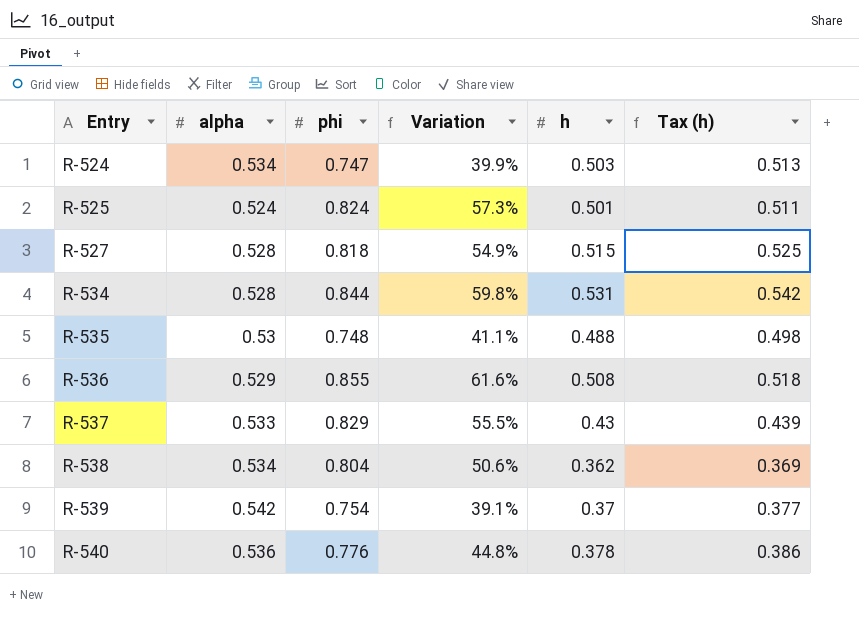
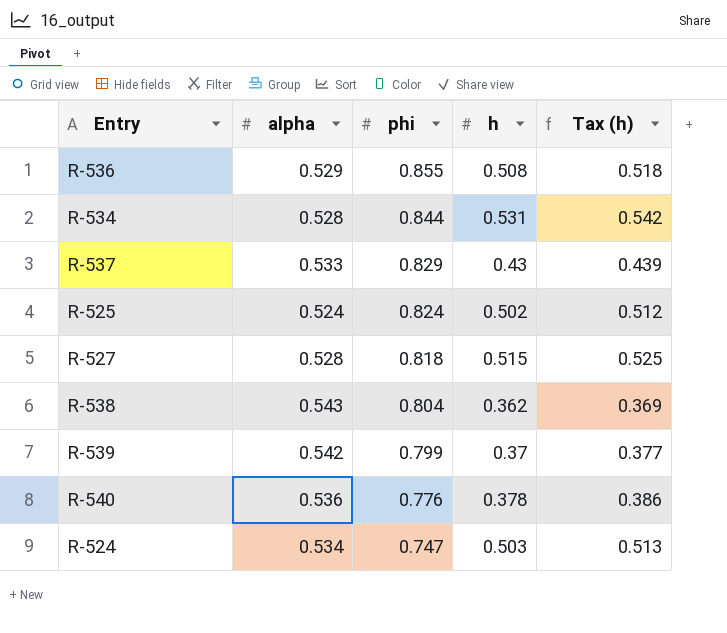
row order: Entry ascending -> phi descending
column Variation | formula: ([phi] - [alpha]) / [alpha] -> none
row R-535: 0.53 | 0.748 | 41.1% | 0.488 | 0.498 -> none
R-525 | h: 0.501 -> 0.502
R-525 | Tax (h): 0.511 -> 0.512
R-538 | alpha: 0.534 -> 0.543
R-539 | phi: 0.754 -> 0.799

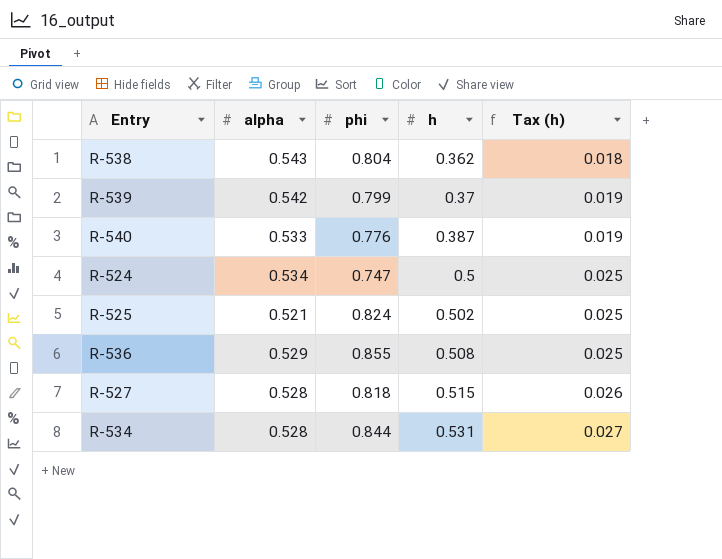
row order: phi descending -> h ascending
column Tax (h) | formula: [h] * 1.02 -> [h] * 0.05
row R-537: 0.533 | 0.829 | 0.43 | 0.439 -> none
R-540 | alpha: 0.536 -> 0.533
R-540 | h: 0.378 -> 0.387
R-524 | h: 0.503 -> 0.5
R-525 | alpha: 0.524 -> 0.521

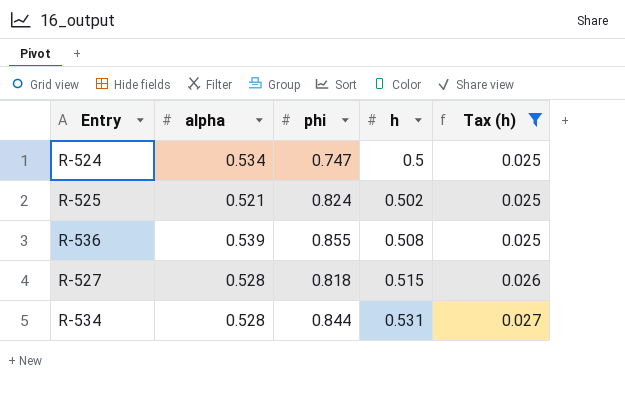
filter: none -> Tax (h) >= 0.025
R-536 | alpha: 0.529 -> 0.539

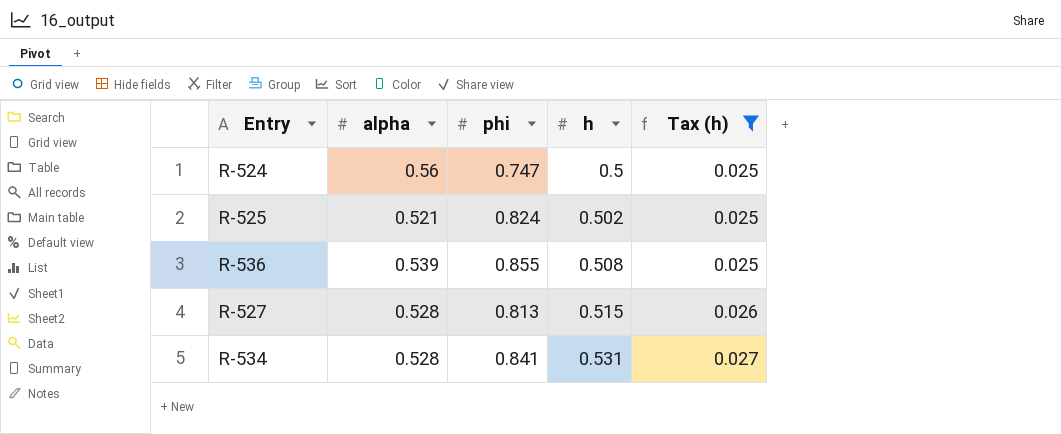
R-524 | alpha: 0.534 -> 0.56
R-527 | phi: 0.818 -> 0.813
R-534 | phi: 0.844 -> 0.841

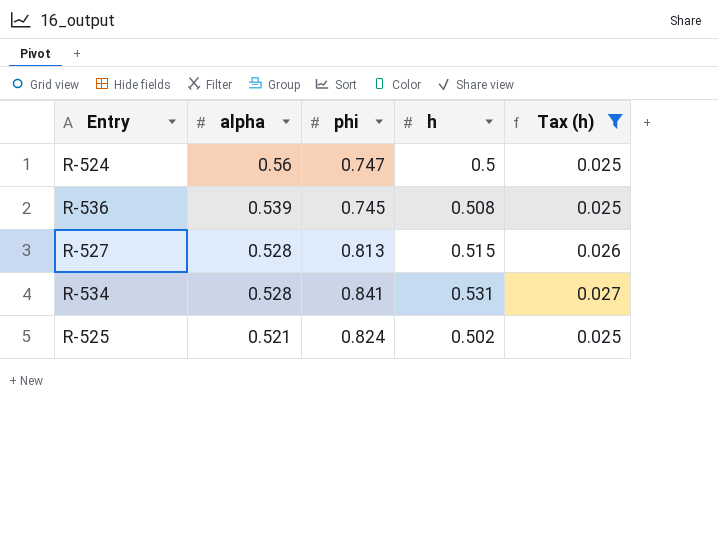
row order: h ascending -> alpha descending
R-536 | phi: 0.855 -> 0.745

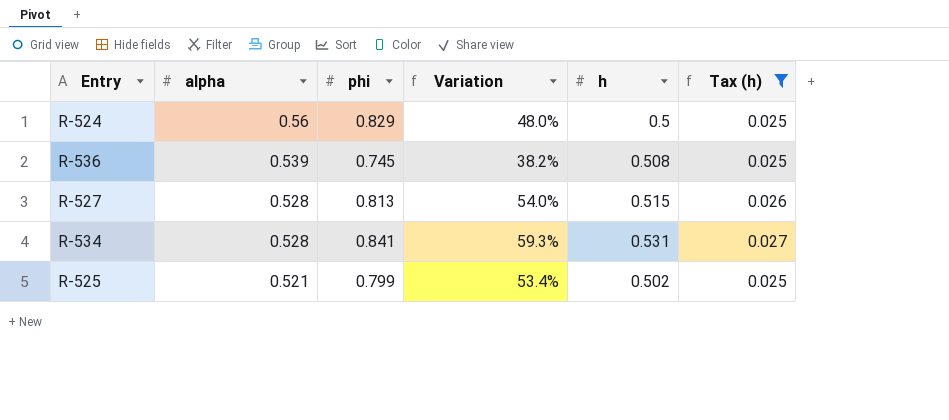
column Variation | formula: none -> ([phi] - [alpha]) / [alpha]
R-524 | phi: 0.747 -> 0.829
R-525 | phi: 0.824 -> 0.799

